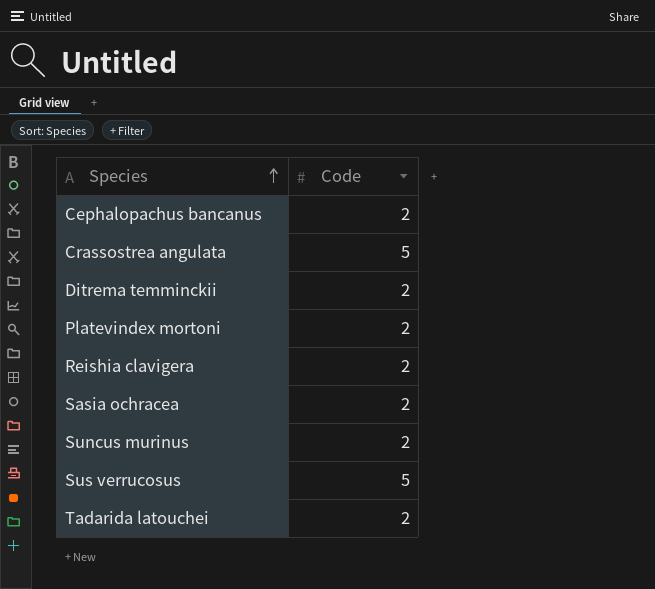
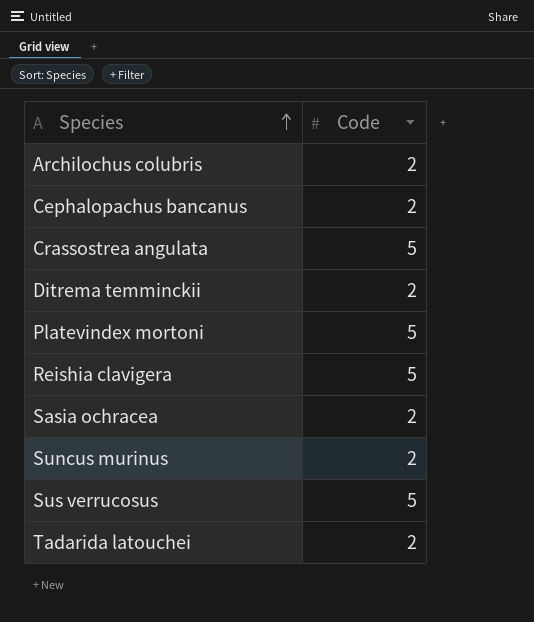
row Archilochus colubris: none -> 2
Platevindex mortoni | Code: 2 -> 5
Reishia clavigera | Code: 2 -> 5

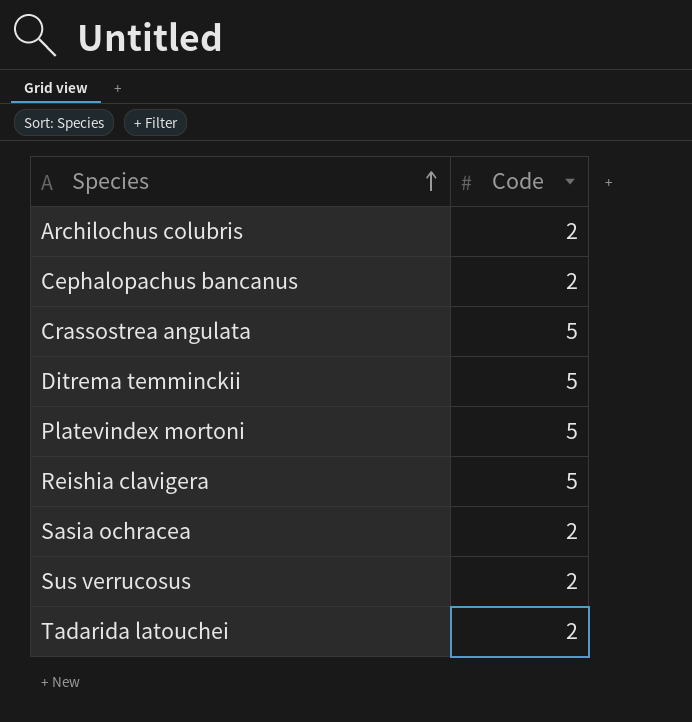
row Suncus murinus: 2 -> none
Ditrema temminckii | Code: 2 -> 5
Sus verrucosus | Code: 5 -> 2

